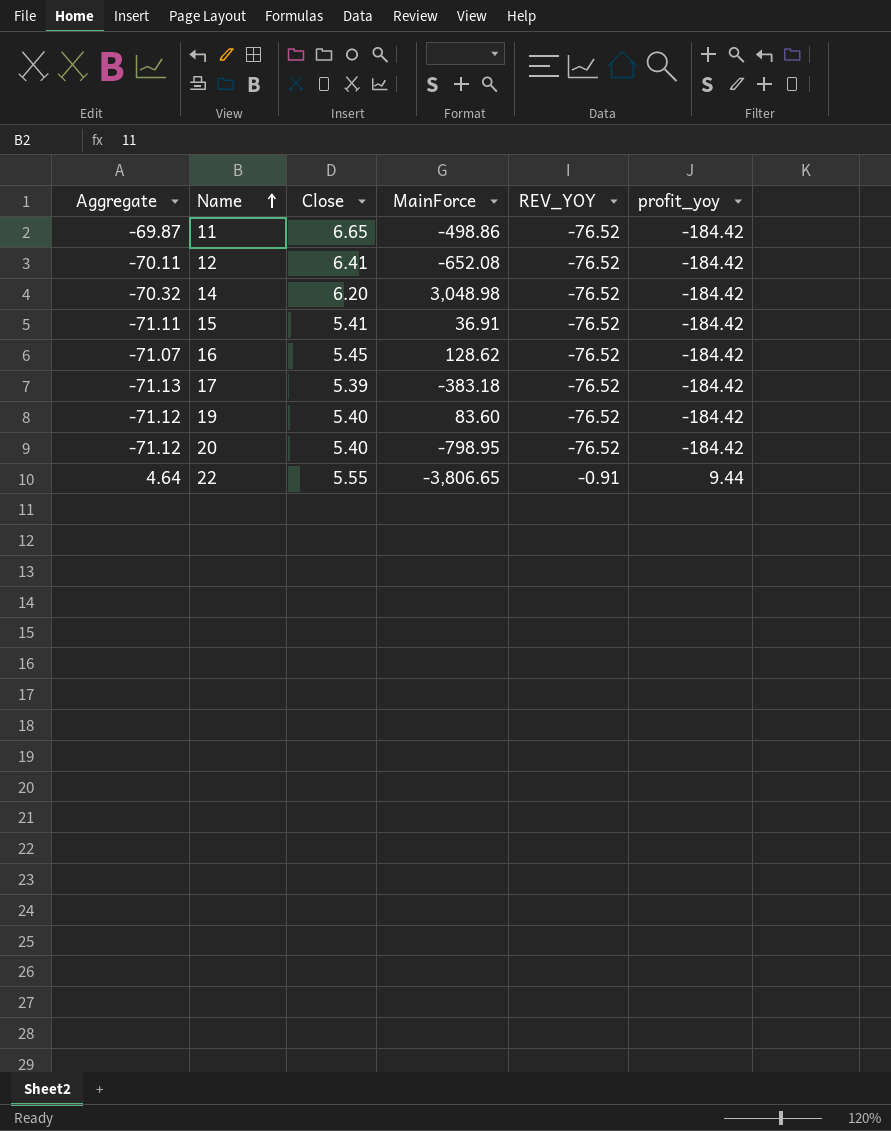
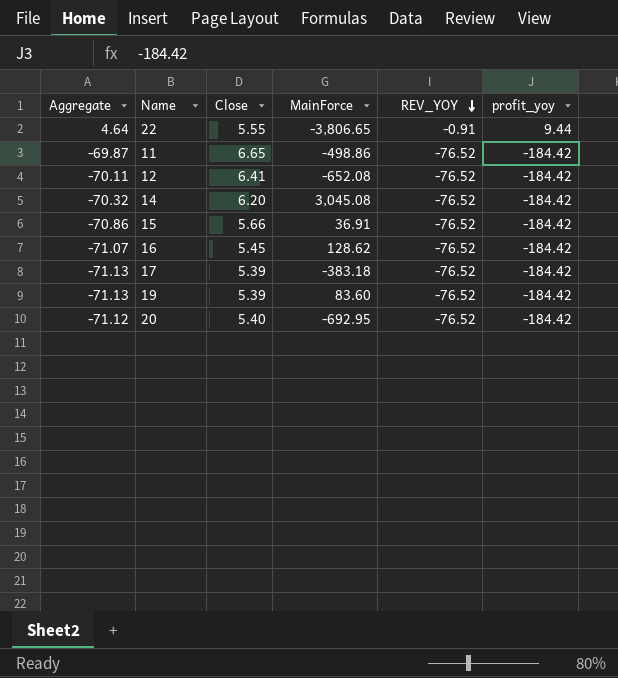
row order: Name ascending -> REV_YOY descending
14 | MainForce: 3,048.98 -> 3,045.08
15 | Aggregate: -71.11 -> -70.86
15 | Close: 5.41 -> 5.66
19 | Aggregate: -71.12 -> -71.13
19 | Close: 5.40 -> 5.39
20 | MainForce: -798.95 -> -692.95

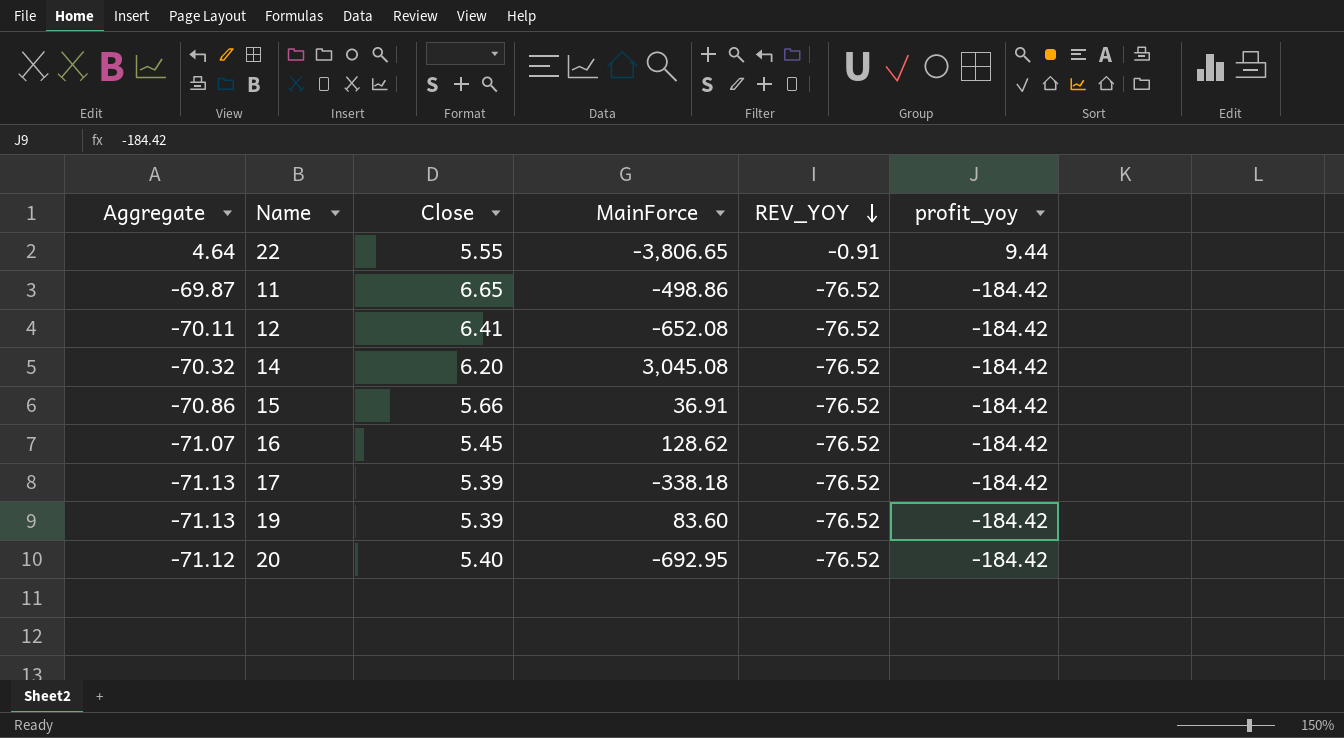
17 | MainForce: -383.18 -> -338.18

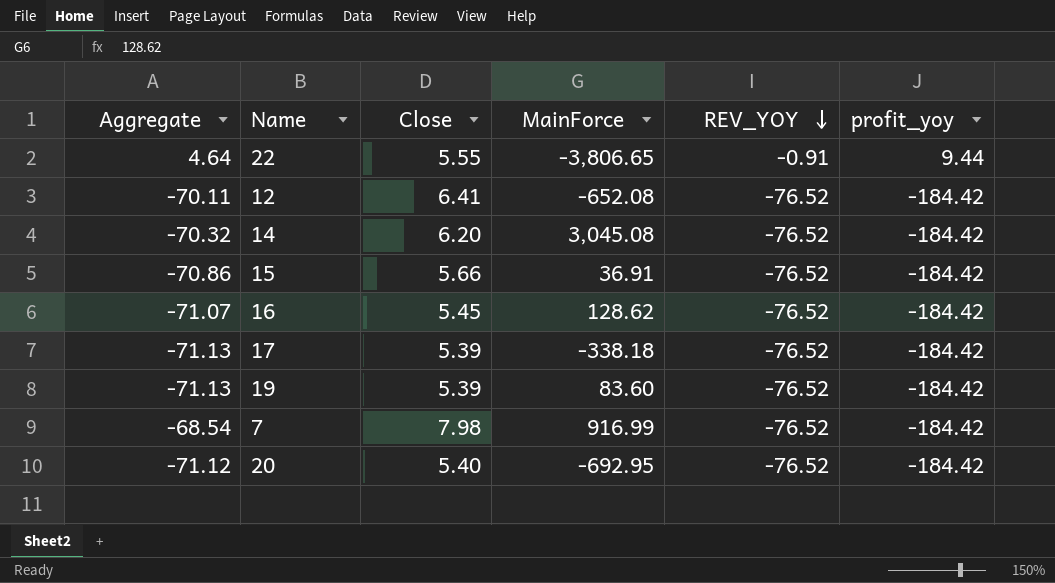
row 11: -69.87 | 6.65 | -498.86 | -76.52 | -184.42 -> none
row 7: none -> -68.54 | 7.98 | 916.99 | -76.52 | -184.42

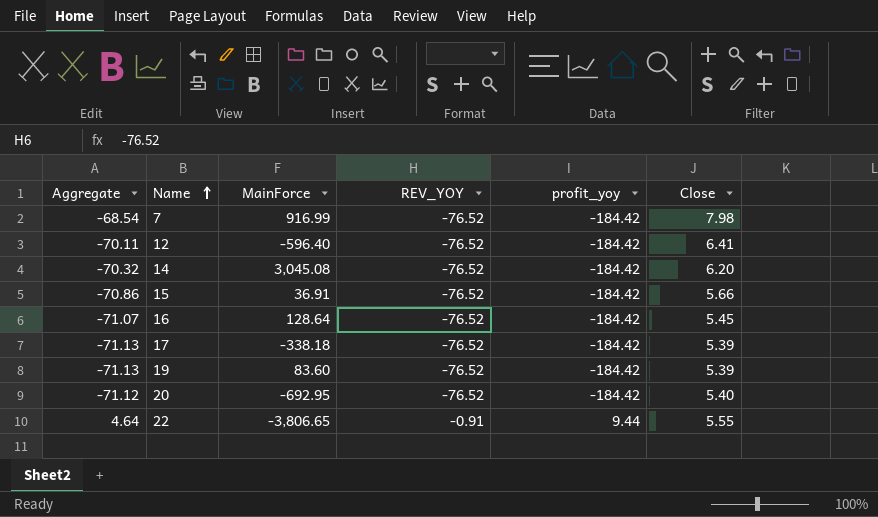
row order: REV_YOY descending -> Name ascending
column Close | position: 3 -> 6
12 | MainForce: -652.08 -> -596.40
16 | MainForce: 128.62 -> 128.64

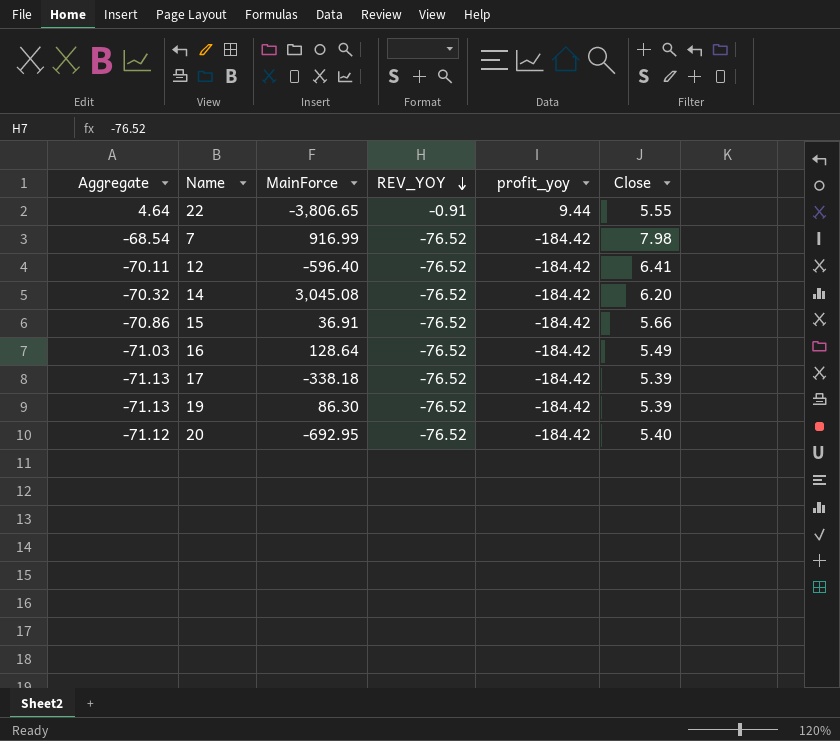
row order: Name ascending -> REV_YOY descending
16 | Aggregate: -71.07 -> -71.03
16 | Close: 5.45 -> 5.49
19 | MainForce: 83.60 -> 86.30

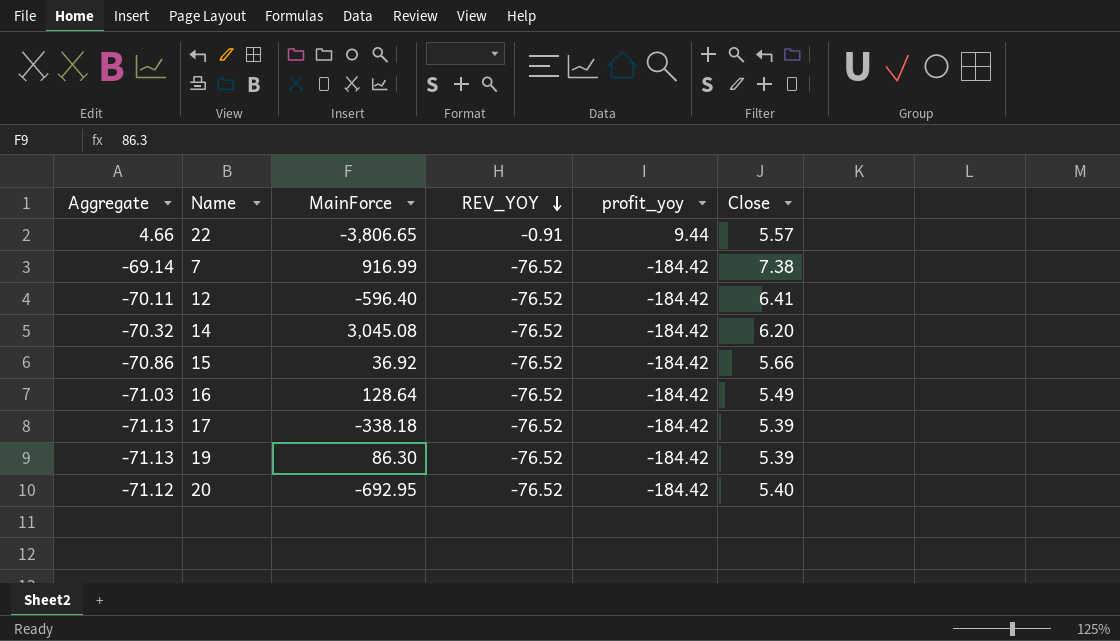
22 | Aggregate: 4.64 -> 4.66
22 | Close: 5.55 -> 5.57
7 | Aggregate: -68.54 -> -69.14
7 | Close: 7.98 -> 7.38
15 | MainForce: 36.91 -> 36.92

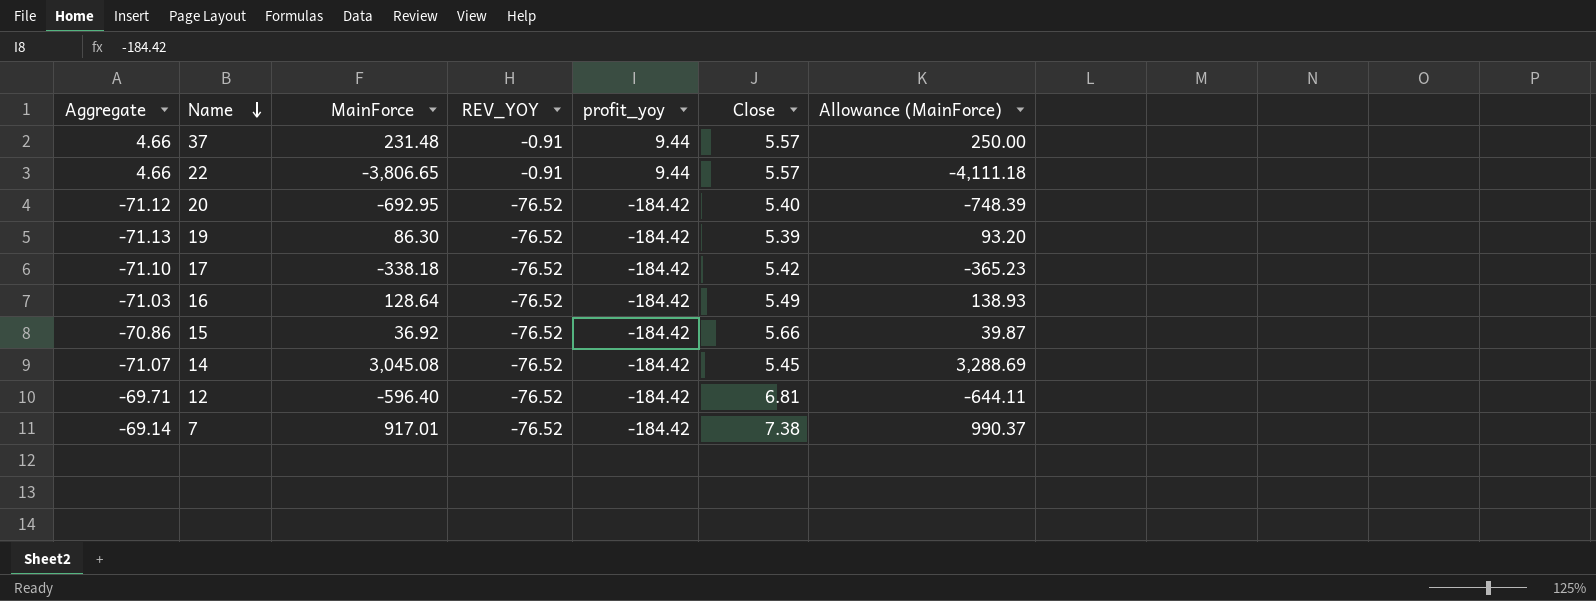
row order: REV_YOY descending -> Name descending
column Allowance (MainForce) | formula: none -> [MainForce] * 1.08
row 37: none -> 4.66 | 231.48 | -0.91 | 9.44 | 5.57 | 250.00
17 | Aggregate: -71.13 -> -71.10
17 | Close: 5.39 -> 5.42
14 | Aggregate: -70.32 -> -71.07
14 | Close: 6.20 -> 5.45
12 | Aggregate: -70.11 -> -69.71
12 | Close: 6.41 -> 6.81
7 | MainForce: 916.99 -> 917.01

